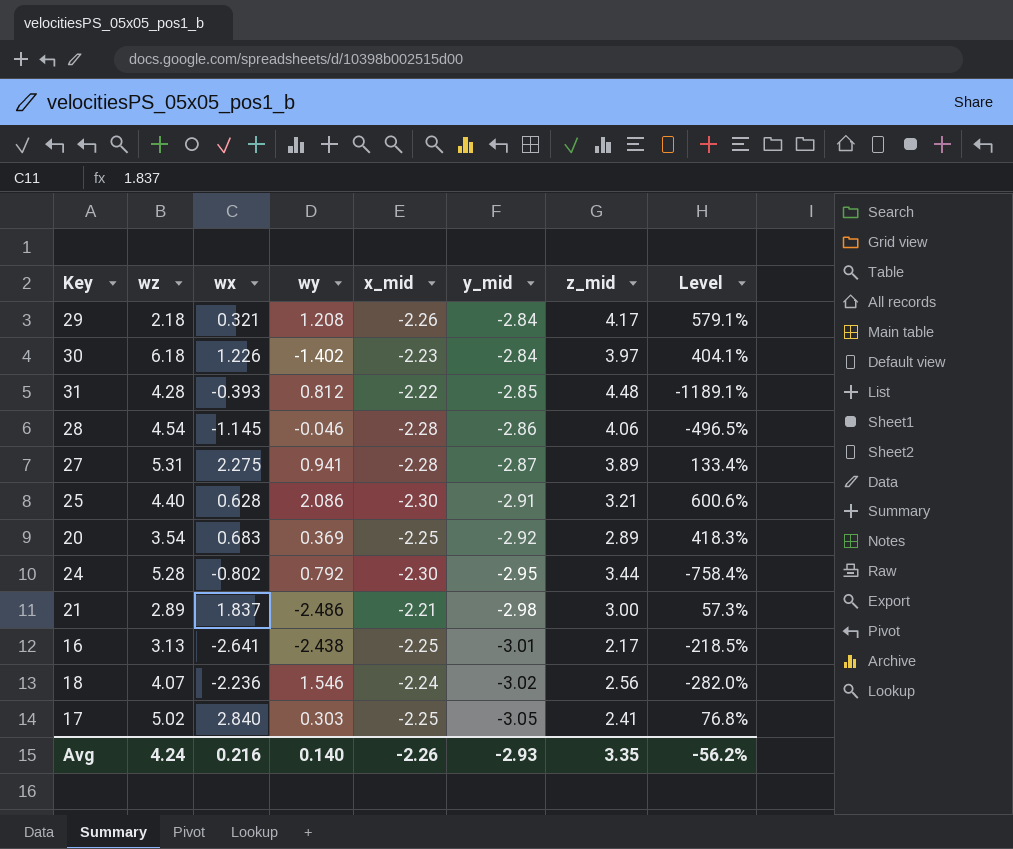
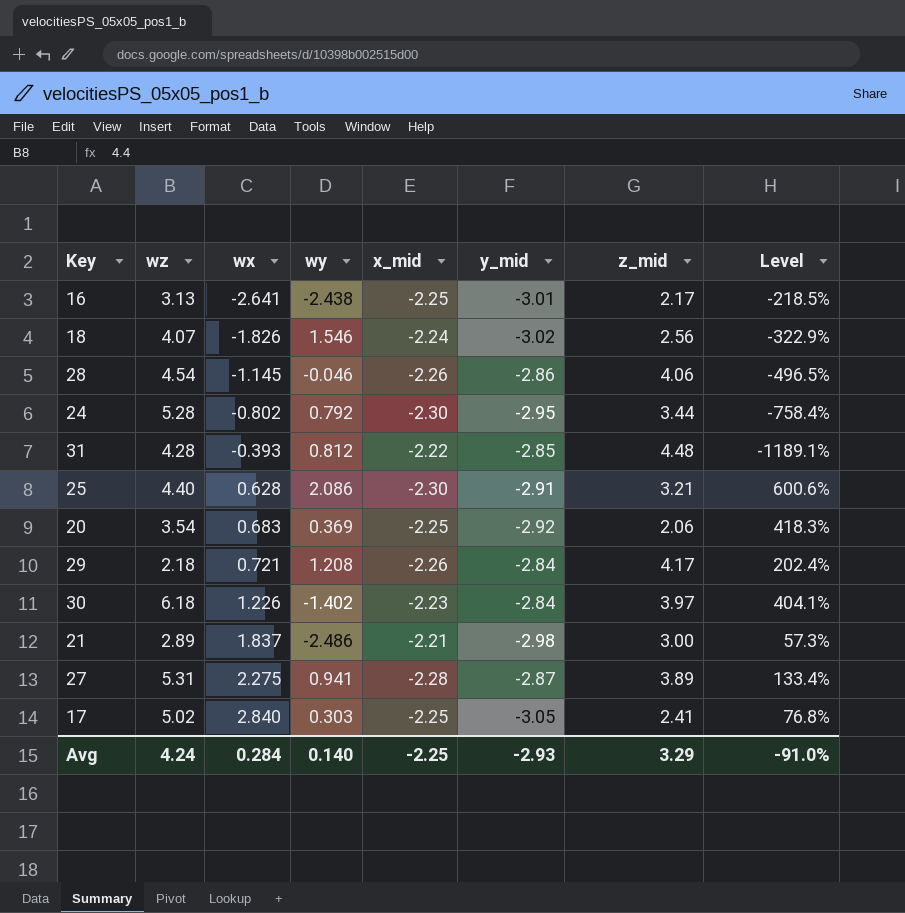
row order: y_mid descending -> wx ascending
18 | wx: -2.236 -> -1.826
18 | Level: -282.0% -> -322.9%
28 | x_mid: -2.28 -> -2.26
20 | z_mid: 2.89 -> 2.06
29 | wx: 0.321 -> 0.721
29 | Level: 579.1% -> 202.4%
Avg | wx: 0.216 -> 0.284
Avg | x_mid: -2.26 -> -2.25
Avg | z_mid: 3.35 -> 3.29
Avg | Level: -56.2% -> -91.0%

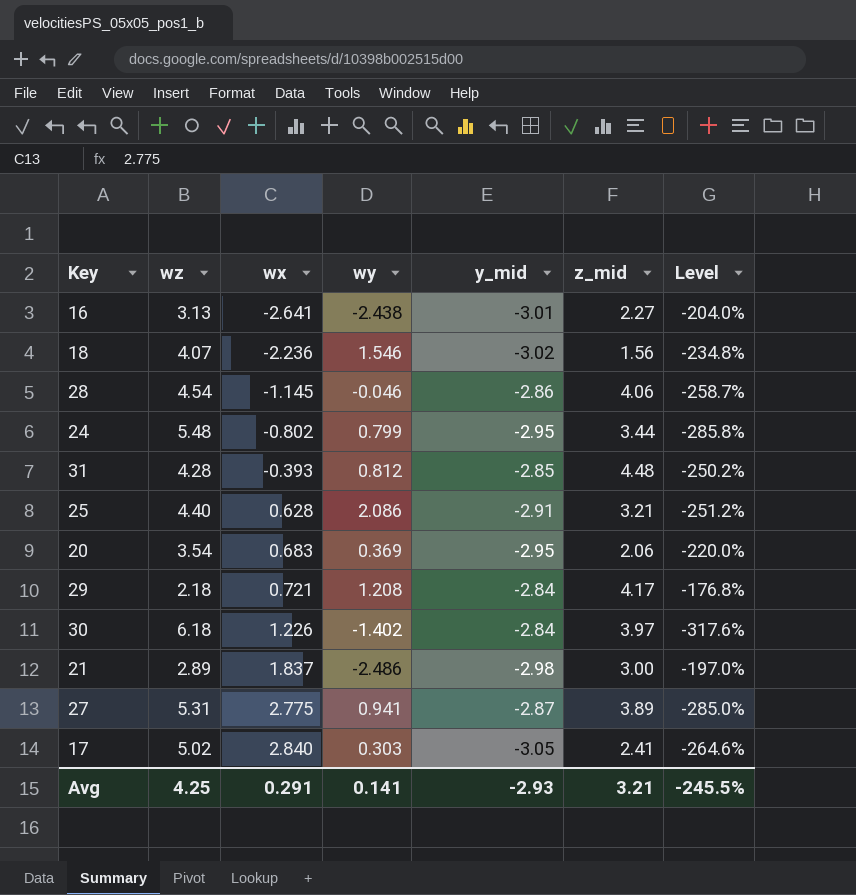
column x_mid | position: 5 -> none
column Level | formula: ([wz] - [wx]) / [wx] -> ([wz] - [y_mid]) / [y_mid]
16 | z_mid: 2.17 -> 2.27
18 | wx: -1.826 -> -2.236
18 | z_mid: 2.56 -> 1.56
24 | wz: 5.28 -> 5.48
24 | wy: 0.792 -> 0.799
20 | y_mid: -2.92 -> -2.95
27 | wx: 2.275 -> 2.775
Avg | wz: 4.24 -> 4.25
Avg | wx: 0.284 -> 0.291
Avg | wy: 0.140 -> 0.141
Avg | z_mid: 3.29 -> 3.21
Avg | Level: -91.0% -> -245.5%

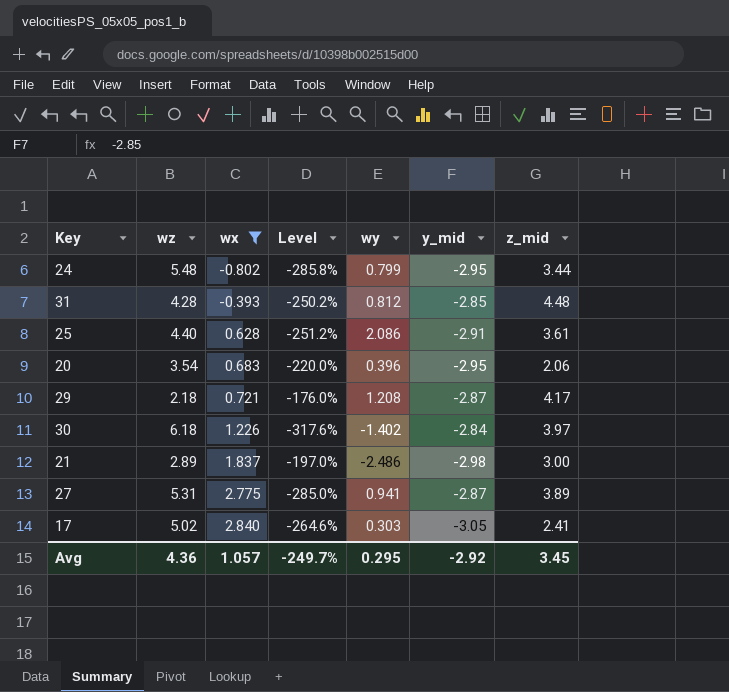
filter: none -> wx >= -0.802
column Level | position: 7 -> 4
25 | z_mid: 3.21 -> 3.61
20 | wy: 0.369 -> 0.396
29 | Level: -176.8% -> -176.0%
29 | y_mid: -2.84 -> -2.87
Avg | wz: 4.25 -> 4.36
Avg | wx: 0.291 -> 1.057
Avg | Level: -245.5% -> -249.7%
Avg | wy: 0.141 -> 0.295
Avg | y_mid: -2.93 -> -2.92
Avg | z_mid: 3.21 -> 3.45

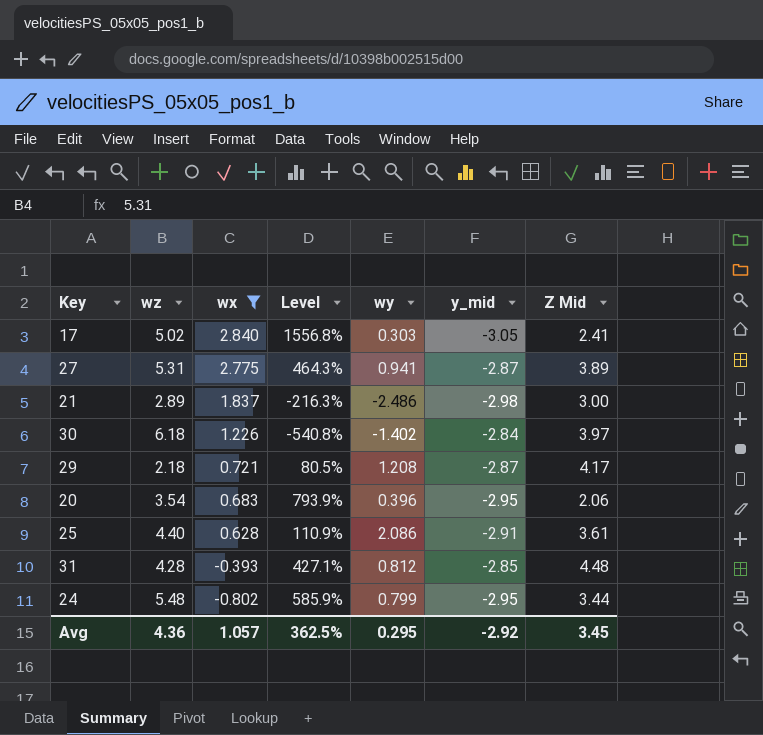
row order: wx ascending -> wx descending
column Level | formula: ([wz] - [y_mid]) / [y_mid] -> ([wz] - [wy]) / [wy]
column name: z_mid -> Z Mid
Avg | Level: -249.7% -> 362.5%

